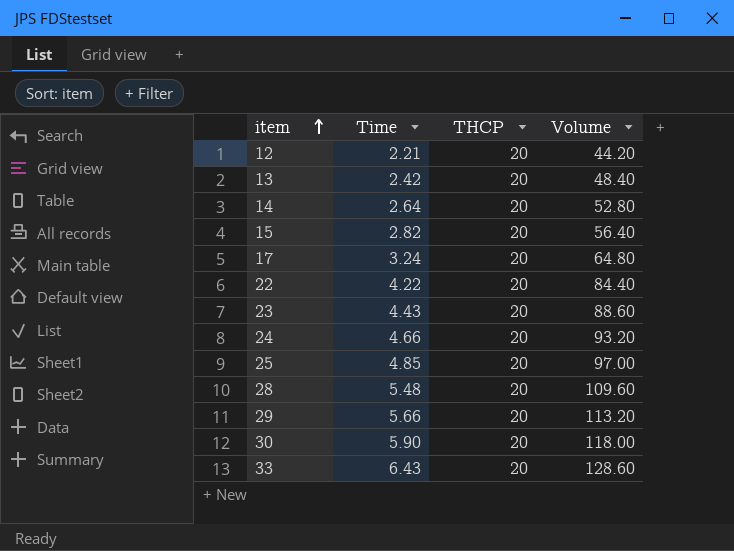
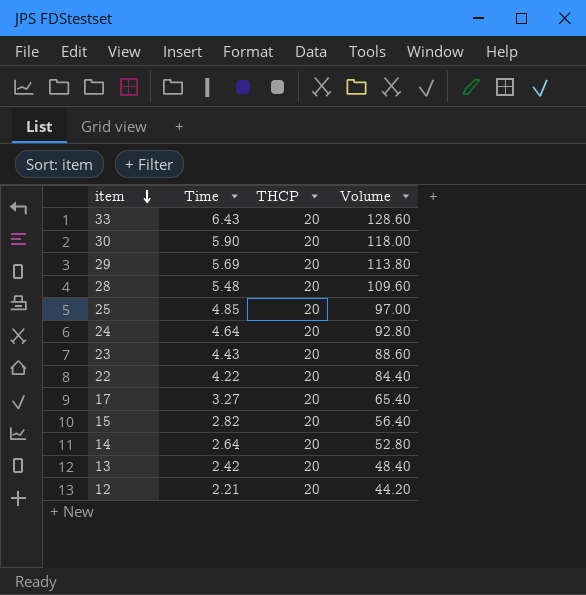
row order: item ascending -> item descending
29 | Time: 5.66 -> 5.69
29 | Volume: 113.20 -> 113.80
24 | Time: 4.66 -> 4.64
24 | Volume: 93.20 -> 92.80
17 | Time: 3.24 -> 3.27
17 | Volume: 64.80 -> 65.40

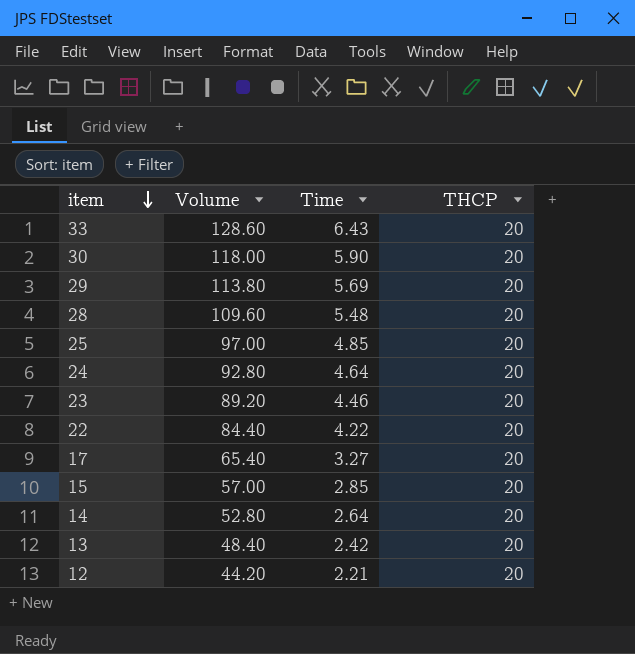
column Volume | position: 4 -> 2
23 | Volume: 88.60 -> 89.20
23 | Time: 4.43 -> 4.46
15 | Volume: 56.40 -> 57.00
15 | Time: 2.82 -> 2.85

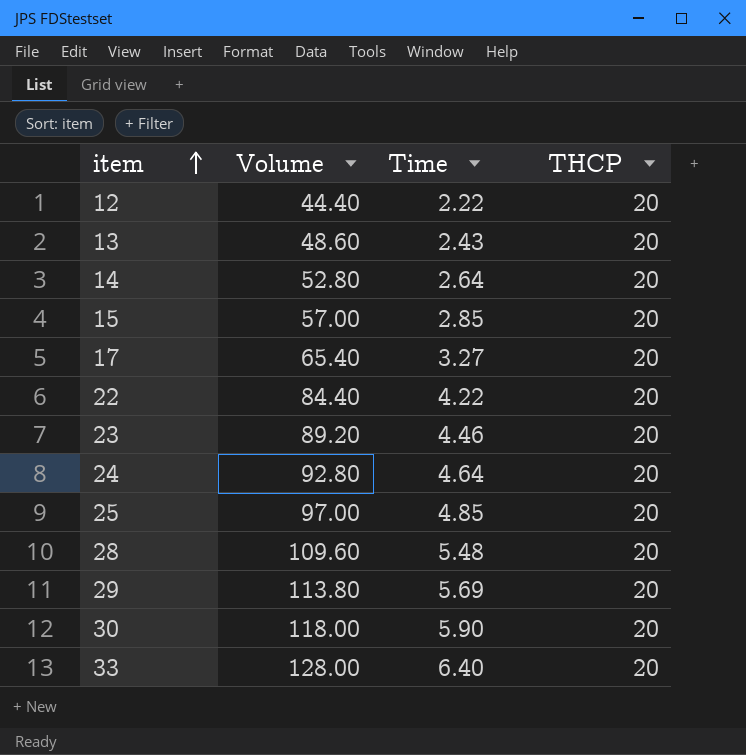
row order: item descending -> item ascending
12 | Volume: 44.20 -> 44.40
12 | Time: 2.21 -> 2.22
13 | Volume: 48.40 -> 48.60
13 | Time: 2.42 -> 2.43
33 | Volume: 128.60 -> 128.00
33 | Time: 6.43 -> 6.40

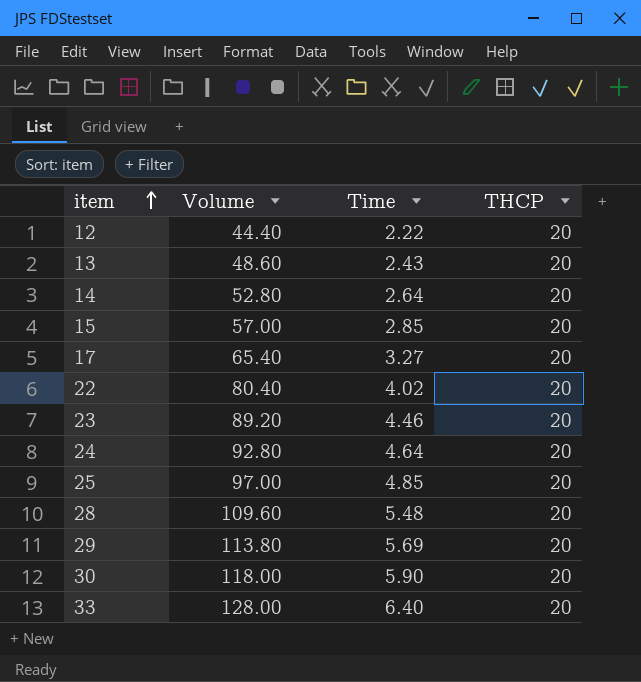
22 | Volume: 84.40 -> 80.40
22 | Time: 4.22 -> 4.02

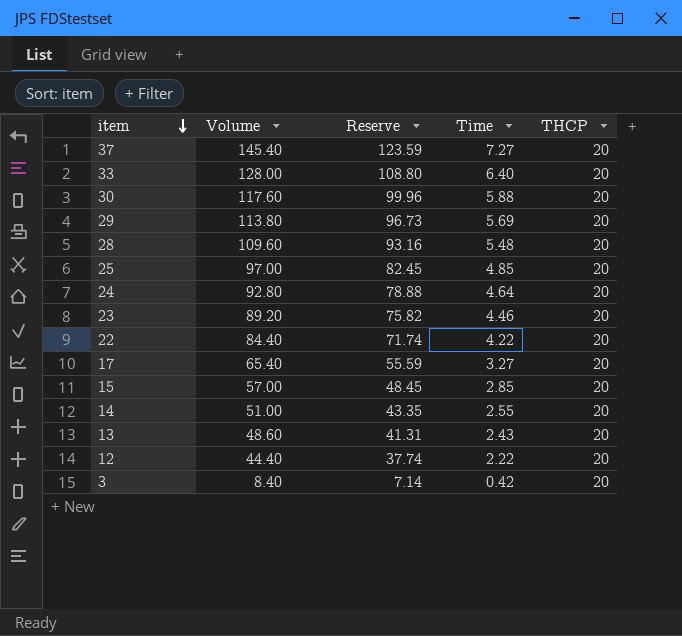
row order: item ascending -> item descending
column Reserve | formula: none -> [Volume] * 0.85
row 37: none -> 145.40 | 123.59 | 7.27 | 20
30 | Volume: 118.00 -> 117.60
30 | Time: 5.90 -> 5.88
22 | Volume: 80.40 -> 84.40
22 | Time: 4.02 -> 4.22
14 | Volume: 52.80 -> 51.00
14 | Time: 2.64 -> 2.55
row 3: none -> 8.40 | 7.14 | 0.42 | 20

